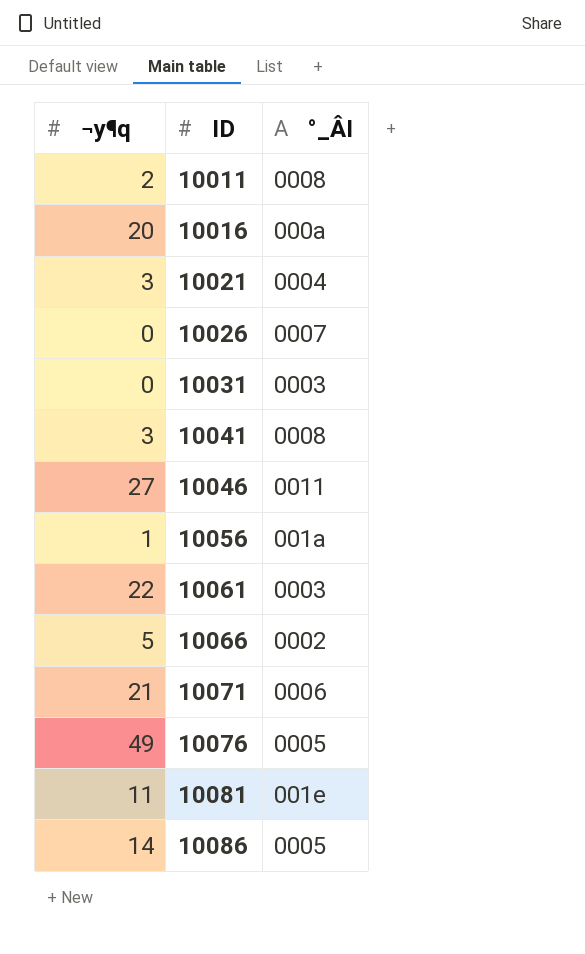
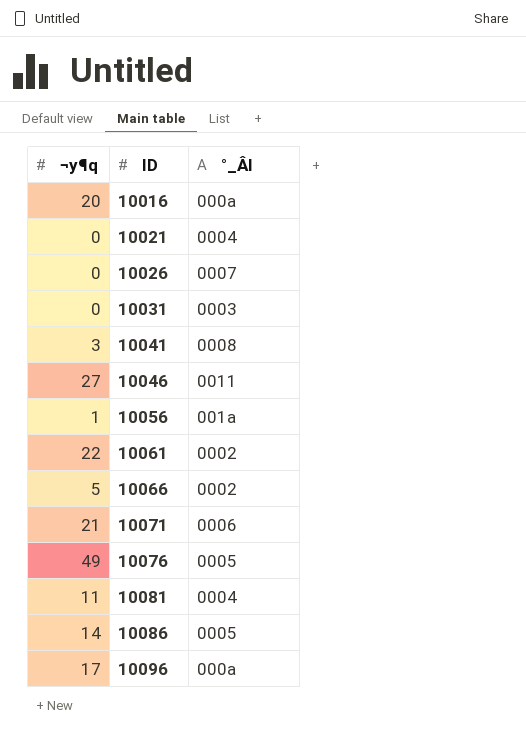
row 10011: 2 | 0008 -> none
10021 | ¬y¶q: 3 -> 0
10061 | °_ÂI: 0003 -> 0002
10081 | °_ÂI: 001e -> 0004
row 10096: none -> 17 | 000a

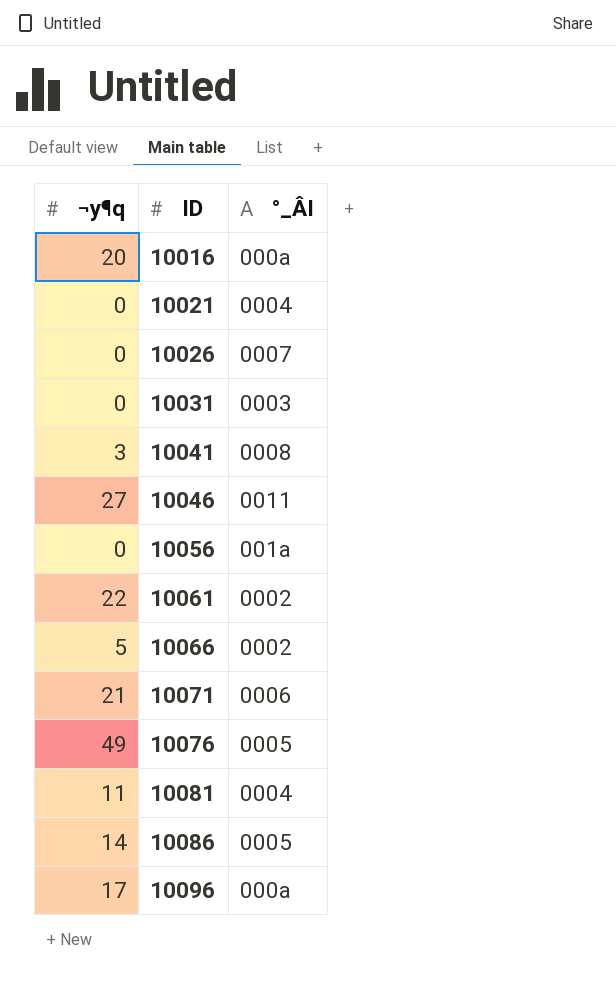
10056 | ¬y¶q: 1 -> 0

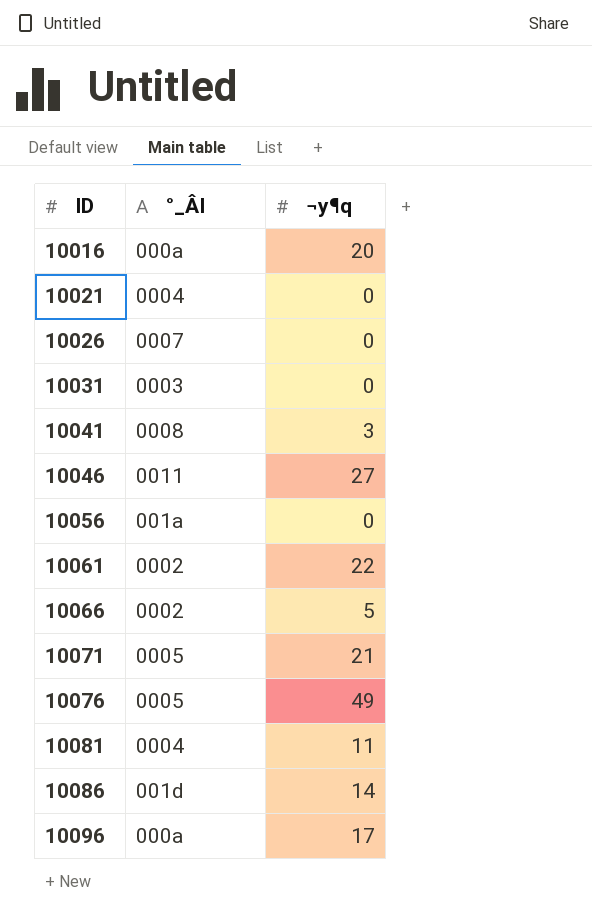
column ¬y¶q | position: 1 -> 3
10071 | °_ÂI: 0006 -> 0005
10086 | °_ÂI: 0005 -> 001d

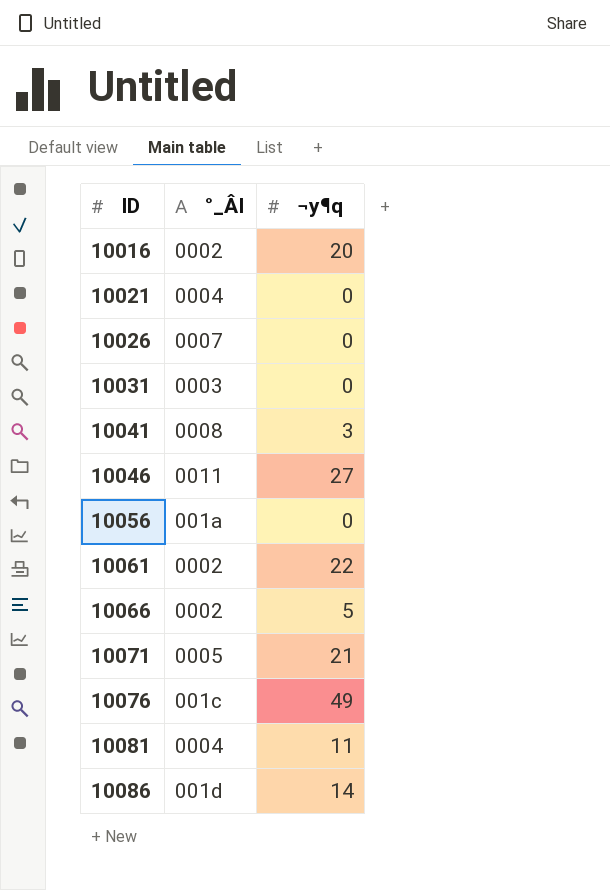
row 10096: 000a | 17 -> none
10016 | °_ÂI: 000a -> 0002
10076 | °_ÂI: 0005 -> 001c

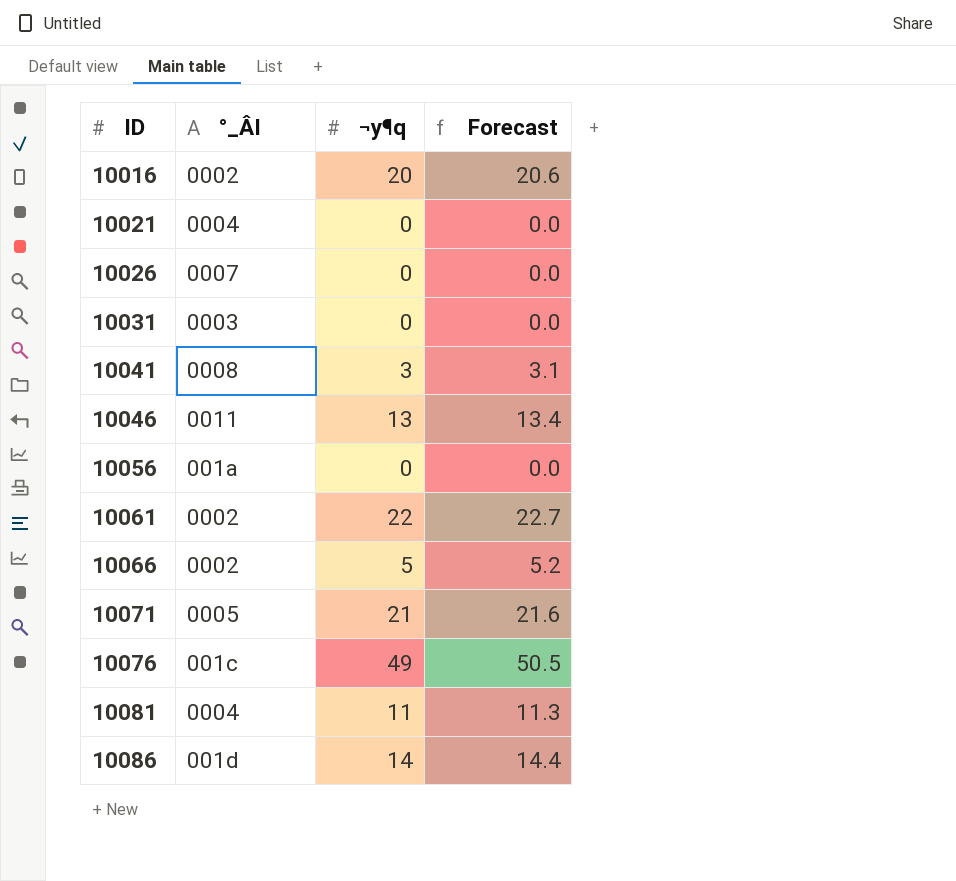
column Forecast | formula: none -> [¬y¶q] * 1.03
10046 | ¬y¶q: 27 -> 13

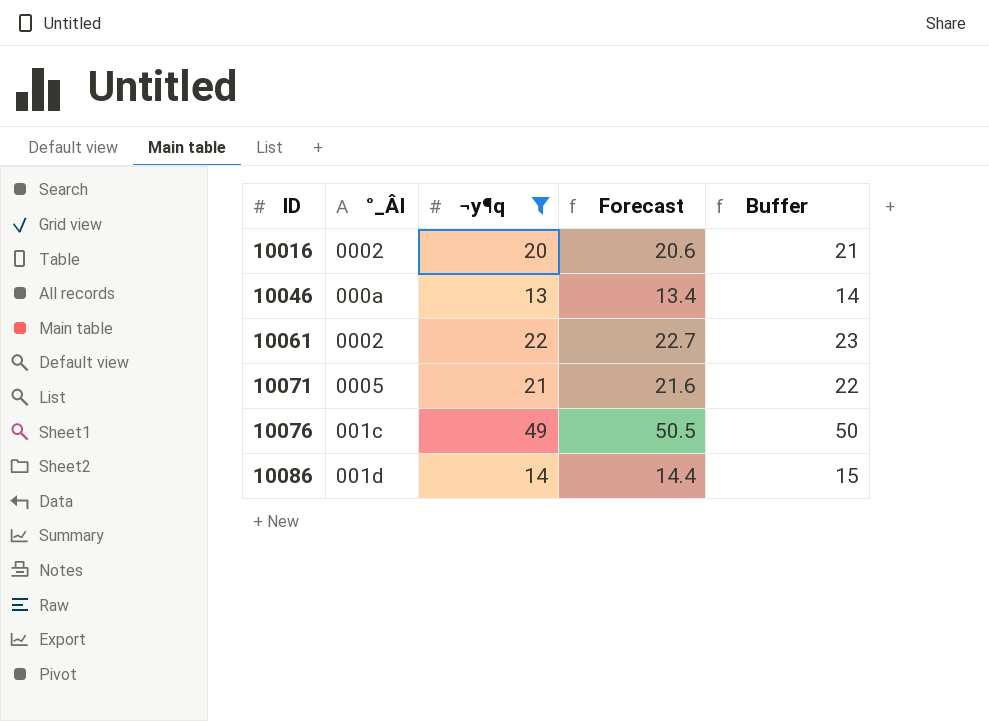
filter: none -> ¬y¶q >= 13
column Buffer | formula: none -> [¬y¶q] + 1
10046 | °_ÂI: 0011 -> 000a

